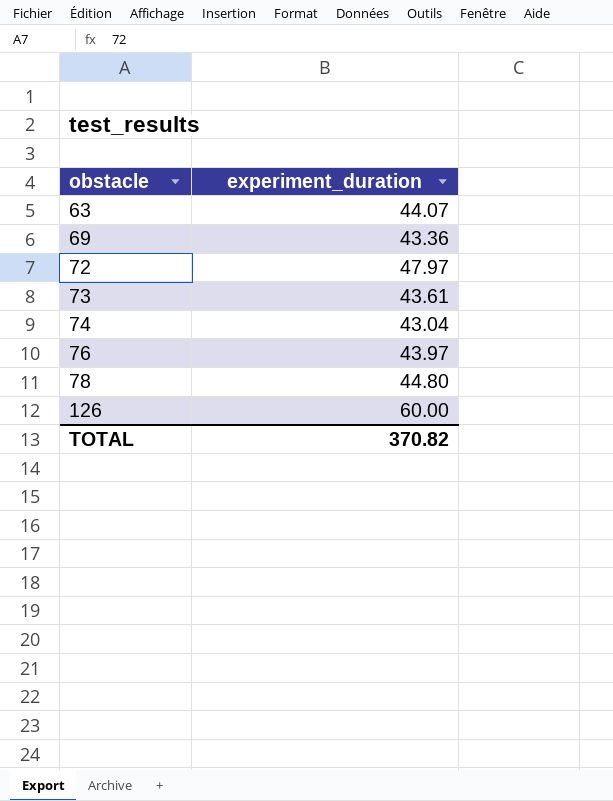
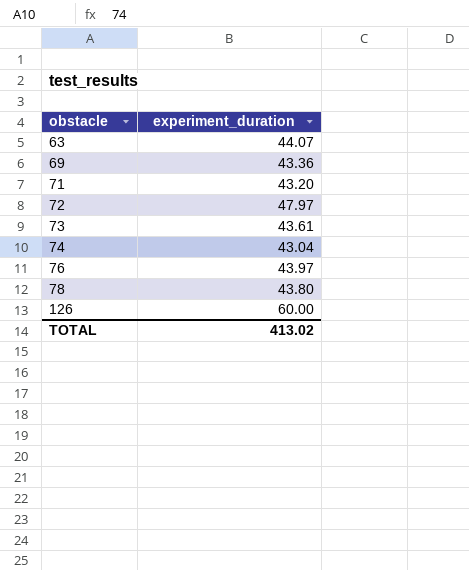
row 71: none -> 43.20
78 | experiment_duration: 44.80 -> 43.80
TOTAL | experiment_duration: 370.82 -> 413.02

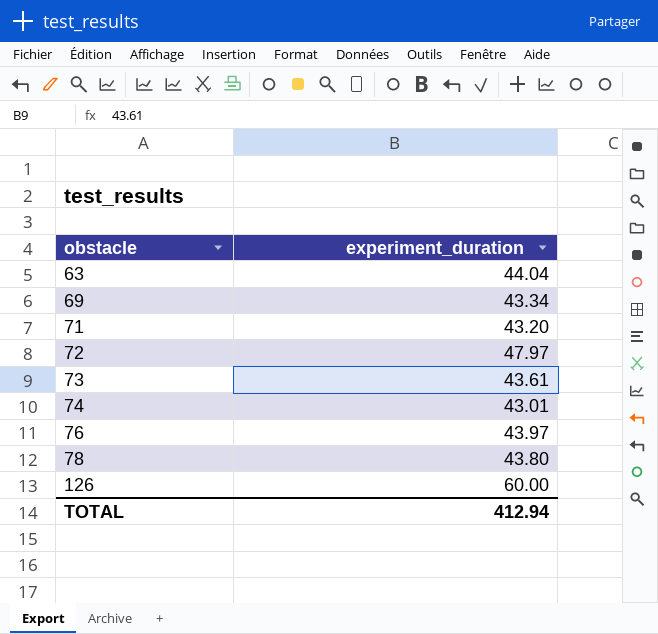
63 | experiment_duration: 44.07 -> 44.04
69 | experiment_duration: 43.36 -> 43.34
74 | experiment_duration: 43.04 -> 43.01
TOTAL | experiment_duration: 413.02 -> 412.94

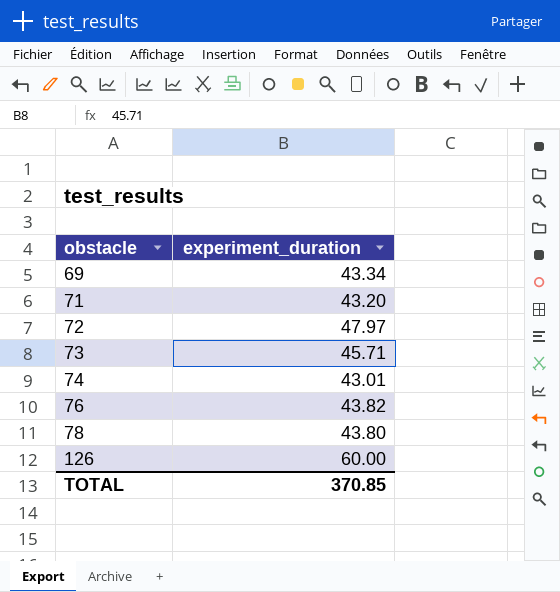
row 63: 44.04 -> none
73 | experiment_duration: 43.61 -> 45.71
76 | experiment_duration: 43.97 -> 43.82
TOTAL | experiment_duration: 412.94 -> 370.85

